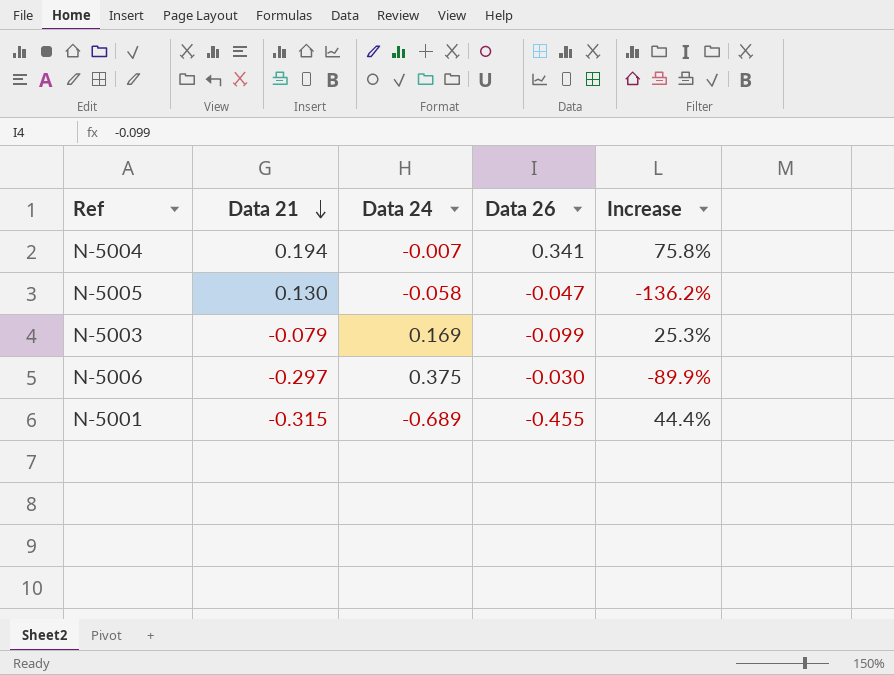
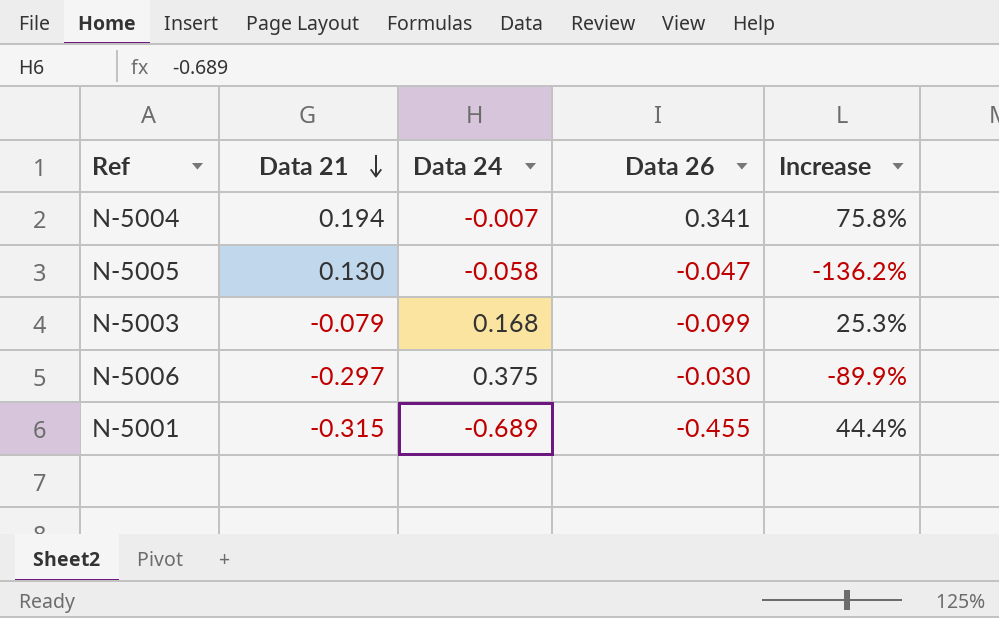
N-5003 | Data 24: 0.169 -> 0.168

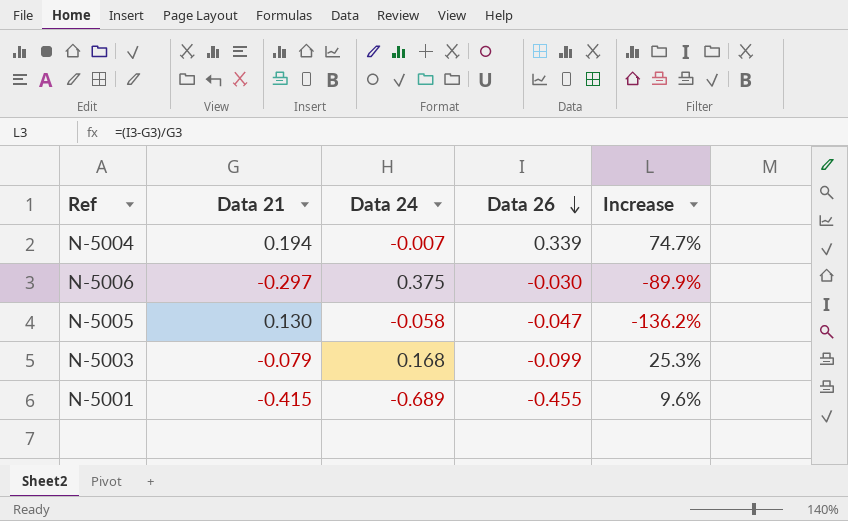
row order: Data 21 descending -> Data 26 descending
N-5004 | Data 26: 0.341 -> 0.339
N-5004 | Increase: 75.8% -> 74.7%
N-5001 | Data 21: -0.315 -> -0.415
N-5001 | Increase: 44.4% -> 9.6%

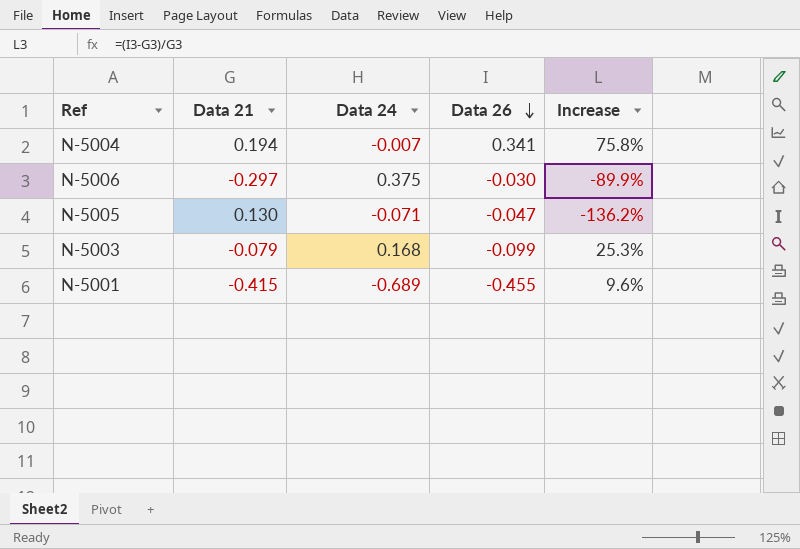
N-5004 | Data 26: 0.339 -> 0.341
N-5004 | Increase: 74.7% -> 75.8%
N-5005 | Data 24: -0.058 -> -0.071

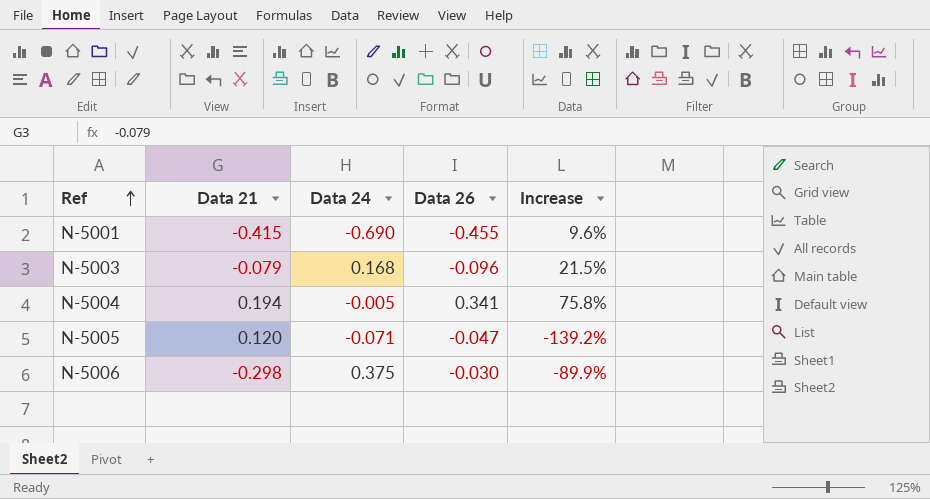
row order: Data 26 descending -> Ref ascending
N-5001 | Data 24: -0.689 -> -0.690
N-5003 | Data 26: -0.099 -> -0.096
N-5003 | Increase: 25.3% -> 21.5%
N-5004 | Data 24: -0.007 -> -0.005
N-5005 | Data 21: 0.130 -> 0.120
N-5005 | Increase: -136.2% -> -139.2%
N-5006 | Data 21: -0.297 -> -0.298

